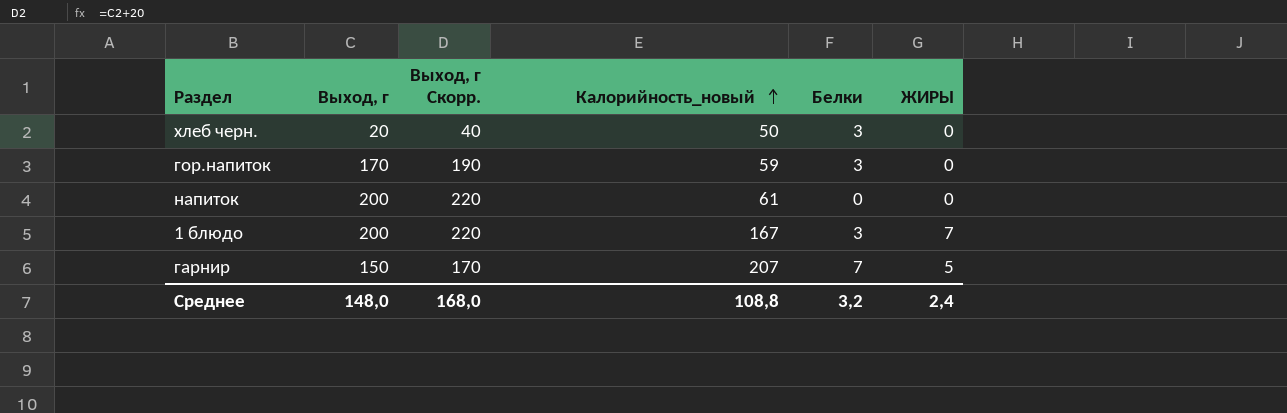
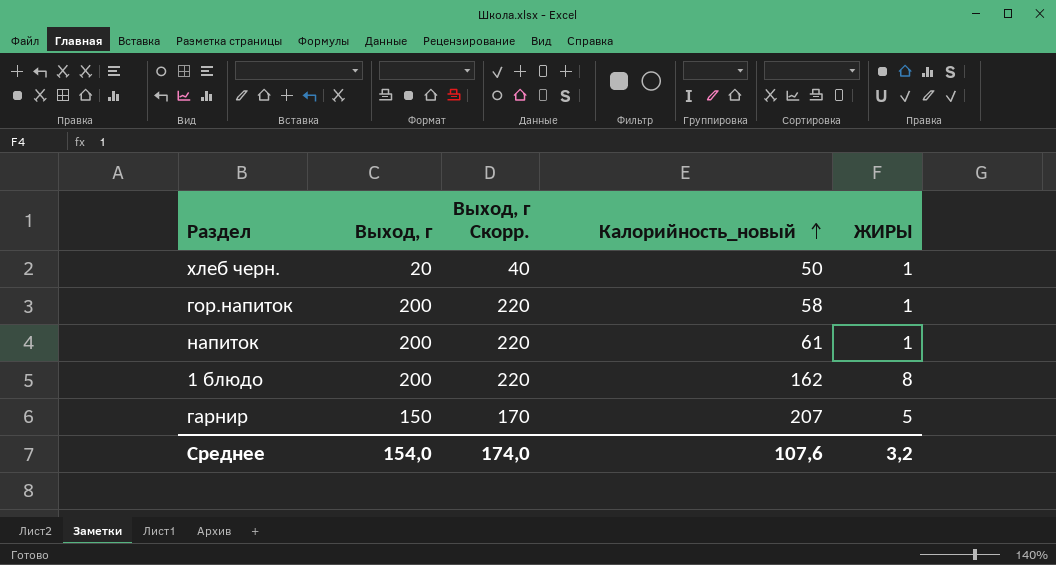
column Белки | position: 5 -> none
хлеб черн. | ЖИРЫ: 0 -> 1
гор.напиток | Выход, г: 170 -> 200
гор.напиток | Выход, г Скорр.: 190 -> 220
гор.напиток | Калорийность_новый: 59 -> 58
гор.напиток | ЖИРЫ: 0 -> 1
напиток | ЖИРЫ: 0 -> 1
1 блюдо | Калорийность_новый: 167 -> 162
1 блюдо | ЖИРЫ: 7 -> 8
Среднее | Выход, г: 148,0 -> 154,0
Среднее | Выход, г Скорр.: 168,0 -> 174,0
Среднее | Калорийность_новый: 108,8 -> 107,6
Среднее | ЖИРЫ: 2,4 -> 3,2

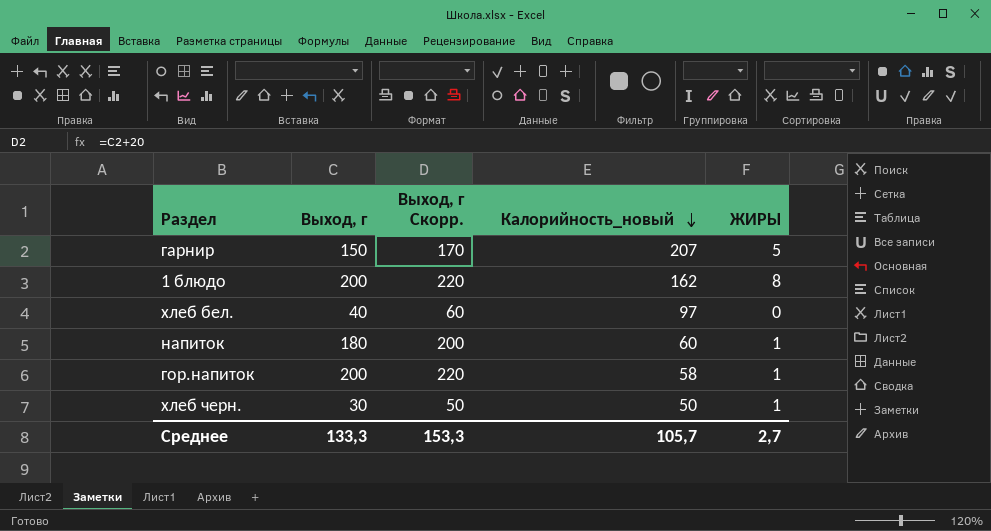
row order: Калорийность_новый ascending -> Калорийность_новый descending
row хлеб бел.: none -> 40 | 60 | 97 | 0
напиток | Выход, г: 200 -> 180
напиток | Выход, г Скорр.: 220 -> 200
напиток | Калорийность_новый: 61 -> 60
хлеб черн. | Выход, г: 20 -> 30
хлеб черн. | Выход, г Скорр.: 40 -> 50
Среднее | Выход, г: 154,0 -> 133,3
Среднее | Выход, г Скорр.: 174,0 -> 153,3
Среднее | Калорийность_новый: 107,6 -> 105,7
Среднее | ЖИРЫ: 3,2 -> 2,7

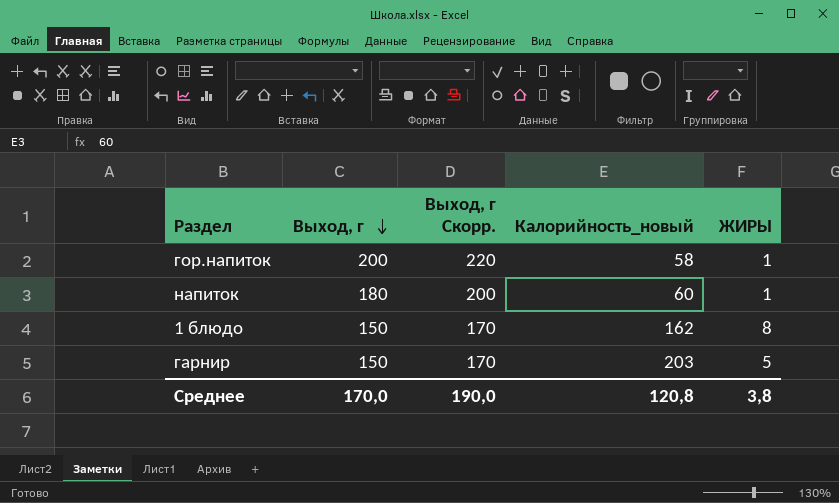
row order: Калорийность_новый descending -> Выход, г descending
row хлеб бел.: 40 | 60 | 97 | 0 -> none
row хлеб черн.: 30 | 50 | 50 | 1 -> none
1 блюдо | Выход, г: 200 -> 150
1 блюдо | Выход, г Скорр.: 220 -> 170
гарнир | Калорийность_новый: 207 -> 203
Среднее | Выход, г: 133,3 -> 170,0
Среднее | Выход, г Скорр.: 153,3 -> 190,0
Среднее | Калорийность_новый: 105,7 -> 120,8
Среднее | ЖИРЫ: 2,7 -> 3,8

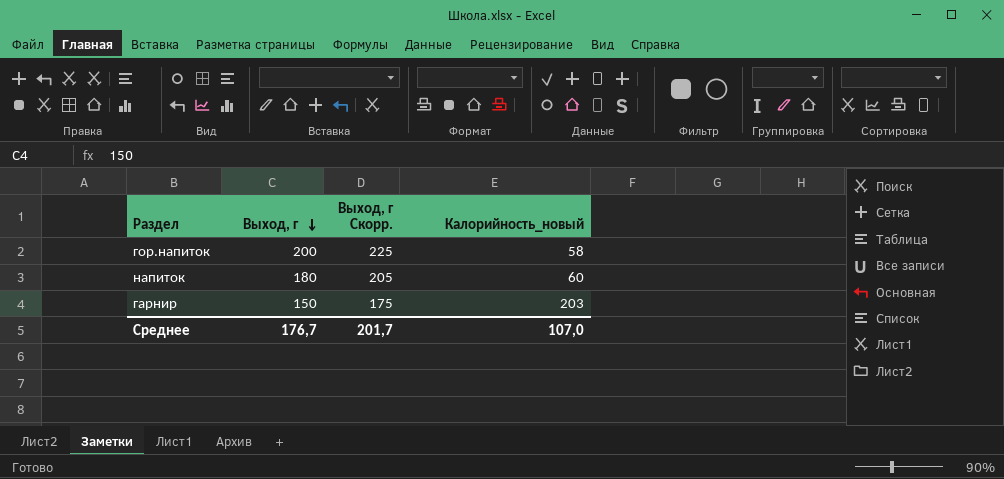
column ЖИРЫ | position: 5 -> none
column Выход, г Скорр. | formula: [Выход, г] + 20 -> [Выход, г] + 25
row 1 блюдо: 150 | 170 | 162 | 8 -> none
Среднее | Выход, г: 170,0 -> 176,7
Среднее | Выход, г Скорр.: 190,0 -> 201,7
Среднее | Калорийность_новый: 120,8 -> 107,0

